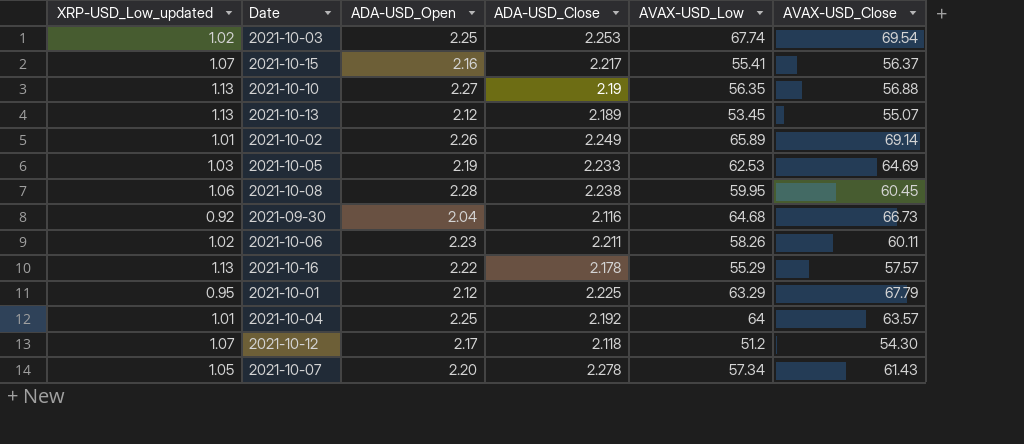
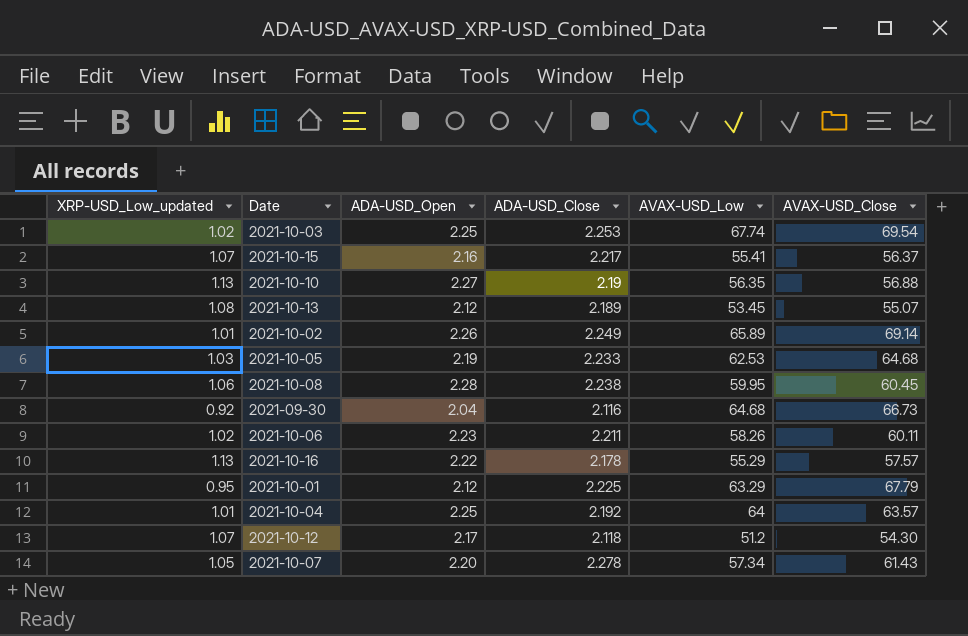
2021-10-13 | XRP-USD_Low_updated: 1.13 -> 1.08
2021-10-05 | AVAX-USD_Close: 64.69 -> 64.68

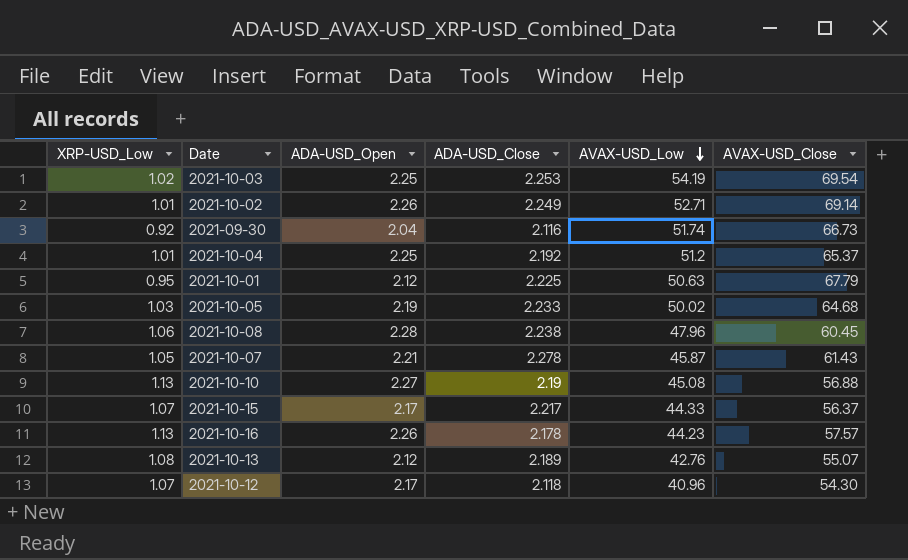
row order: none -> AVAX-USD_Low descending
column name: XRP-USD_Low_updated -> XRP-USD_Low
row 2021-10-06: 1.02 | 2.23 | 2.211 | 58.26 | 60.11 -> none
2021-10-03 | AVAX-USD_Low: 67.74 -> 54.19
2021-10-02 | AVAX-USD_Low: 65.89 -> 52.71
2021-09-30 | AVAX-USD_Low: 64.68 -> 51.74
2021-10-04 | AVAX-USD_Low: 64 -> 51.2
2021-10-04 | AVAX-USD_Close: 63.57 -> 65.37
2021-10-01 | AVAX-USD_Low: 63.29 -> 50.63
2021-10-05 | AVAX-USD_Low: 62.53 -> 50.02
2021-10-08 | AVAX-USD_Low: 59.95 -> 47.96
2021-10-07 | ADA-USD_Open: 2.20 -> 2.21
2021-10-07 | AVAX-USD_Low: 57.34 -> 45.87
2021-10-10 | AVAX-USD_Low: 56.35 -> 45.08
2021-10-15 | ADA-USD_Open: 2.16 -> 2.17
2021-10-15 | AVAX-USD_Low: 55.41 -> 44.33
2021-10-16 | ADA-USD_Open: 2.22 -> 2.26
2021-10-16 | AVAX-USD_Low: 55.29 -> 44.23
2021-10-13 | AVAX-USD_Low: 53.45 -> 42.76
2021-10-12 | AVAX-USD_Low: 51.2 -> 40.96

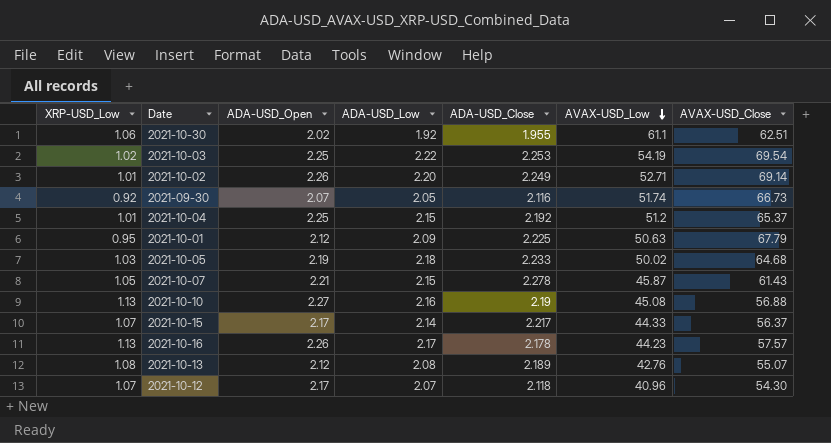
column ADA-USD_Low | position: none -> 4
row 2021-10-08: 1.06 | 2.28 | 2.238 | 47.96 | 60.45 -> none
row 2021-10-30: none -> 1.06 | 2.02 | 1.92 | 1.955 | 61.1 | 62.51
2021-09-30 | ADA-USD_Open: 2.04 -> 2.07

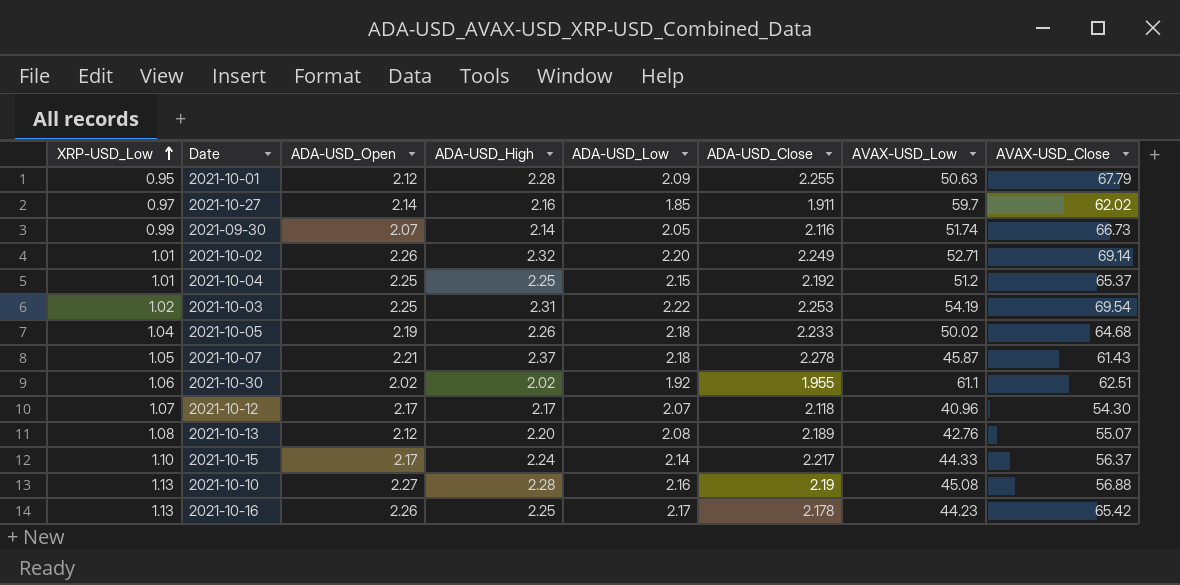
row order: AVAX-USD_Low descending -> XRP-USD_Low ascending
column ADA-USD_High | position: none -> 4
2021-10-01 | ADA-USD_Close: 2.225 -> 2.255
row 2021-10-27: none -> 0.97 | 2.14 | 2.16 | 1.85 | 1.911 | 59.7 | 62.02
2021-09-30 | XRP-USD_Low: 0.92 -> 0.99
2021-10-05 | XRP-USD_Low: 1.03 -> 1.04
2021-10-07 | ADA-USD_Low: 2.15 -> 2.18
2021-10-15 | XRP-USD_Low: 1.07 -> 1.10
2021-10-16 | AVAX-USD_Close: 57.57 -> 65.42

